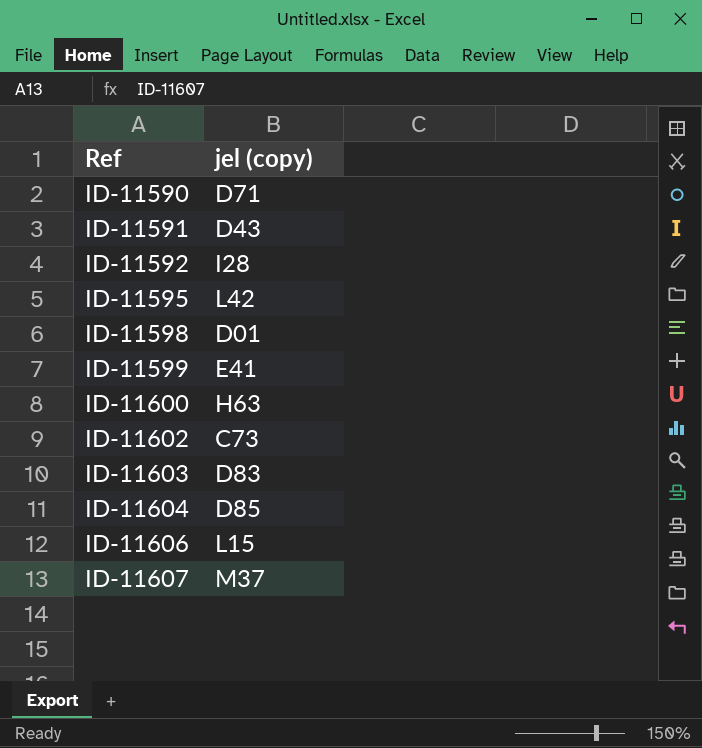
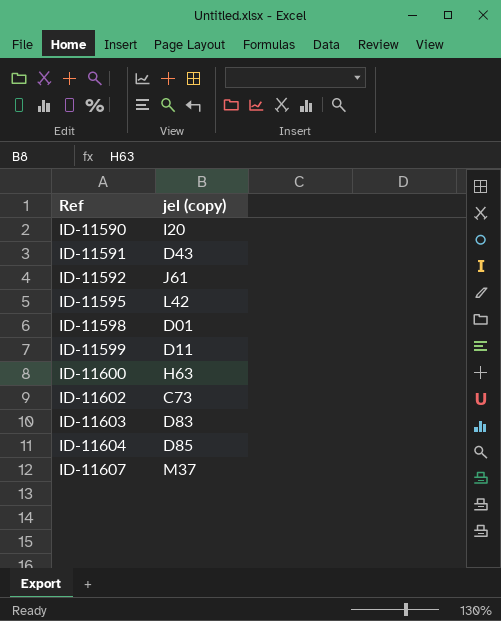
row ID-11606: L15 -> none
ID-11590 | jel (copy): D71 -> I20
ID-11592 | jel (copy): I28 -> J61
ID-11599 | jel (copy): E41 -> D11

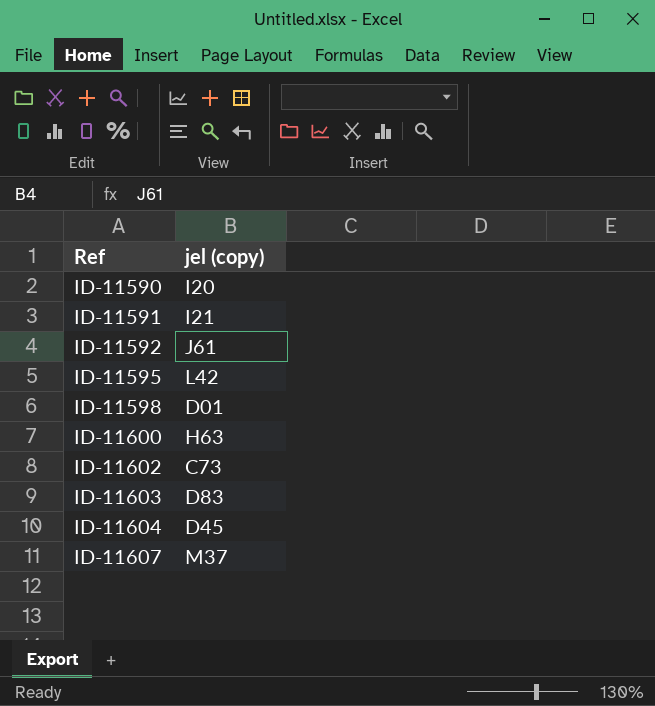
row ID-11599: D11 -> none
ID-11591 | jel (copy): D43 -> I21
ID-11604 | jel (copy): D85 -> D45

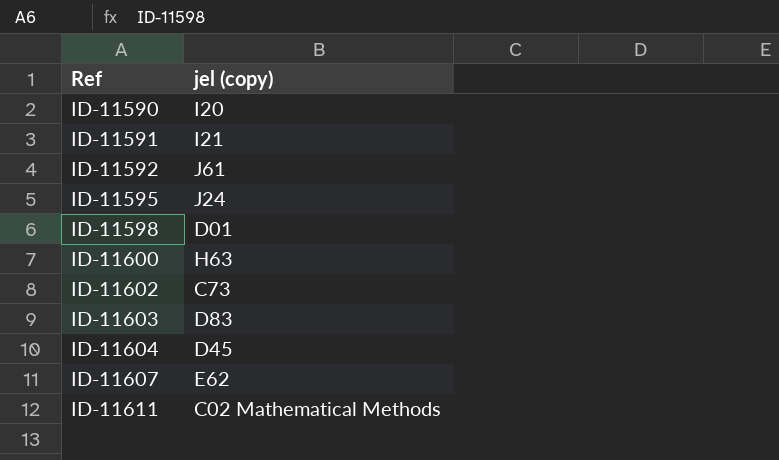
ID-11595 | jel (copy): L42 -> J24
ID-11607 | jel (copy): M37 -> E62
row ID-11611: none -> C02 Mathematical Methods

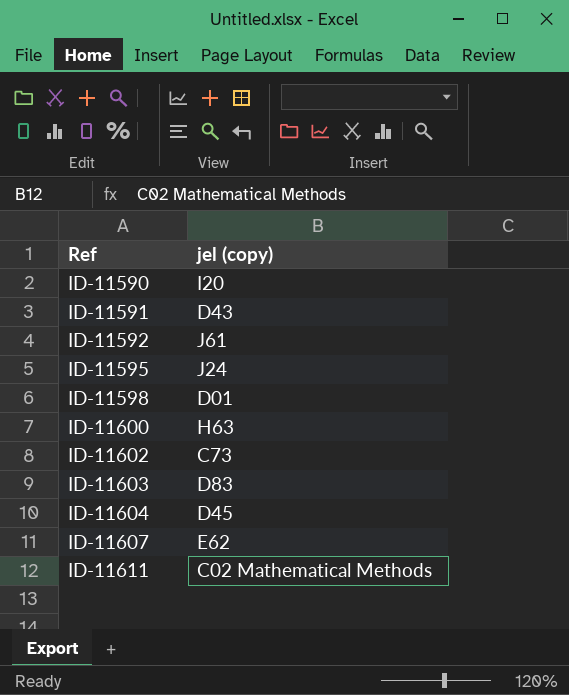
ID-11591 | jel (copy): I21 -> D43

